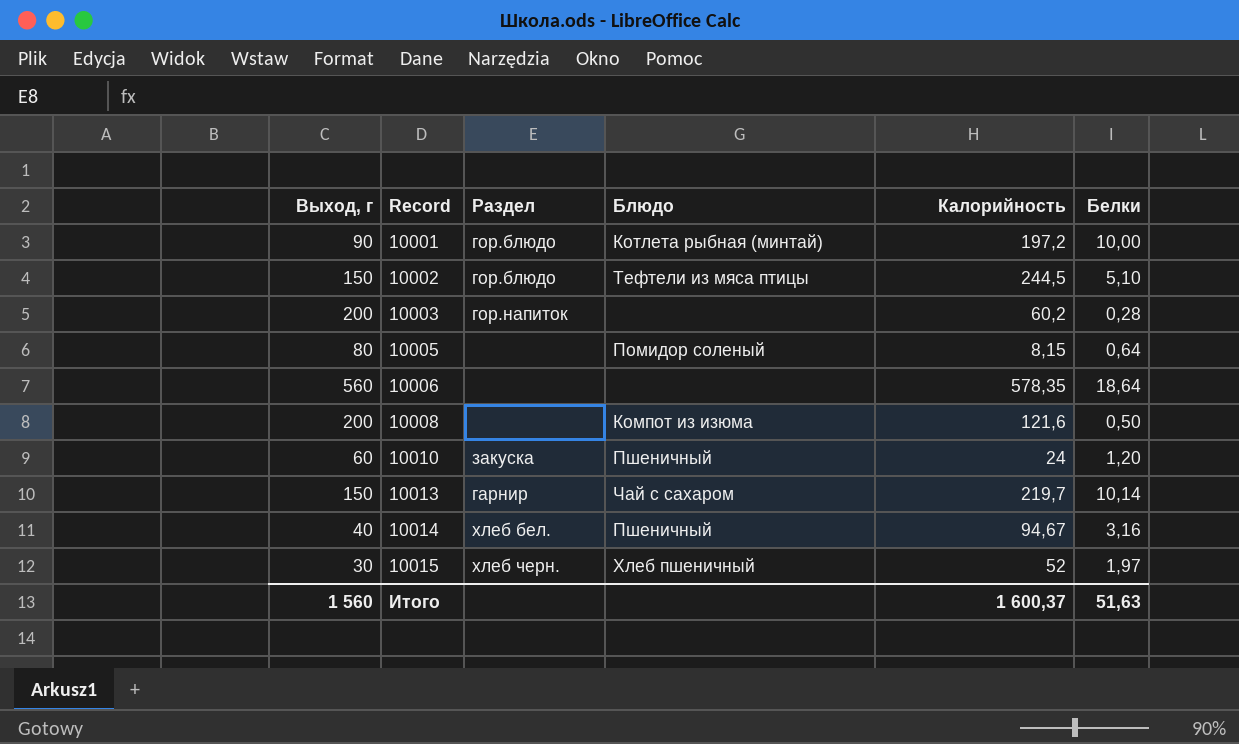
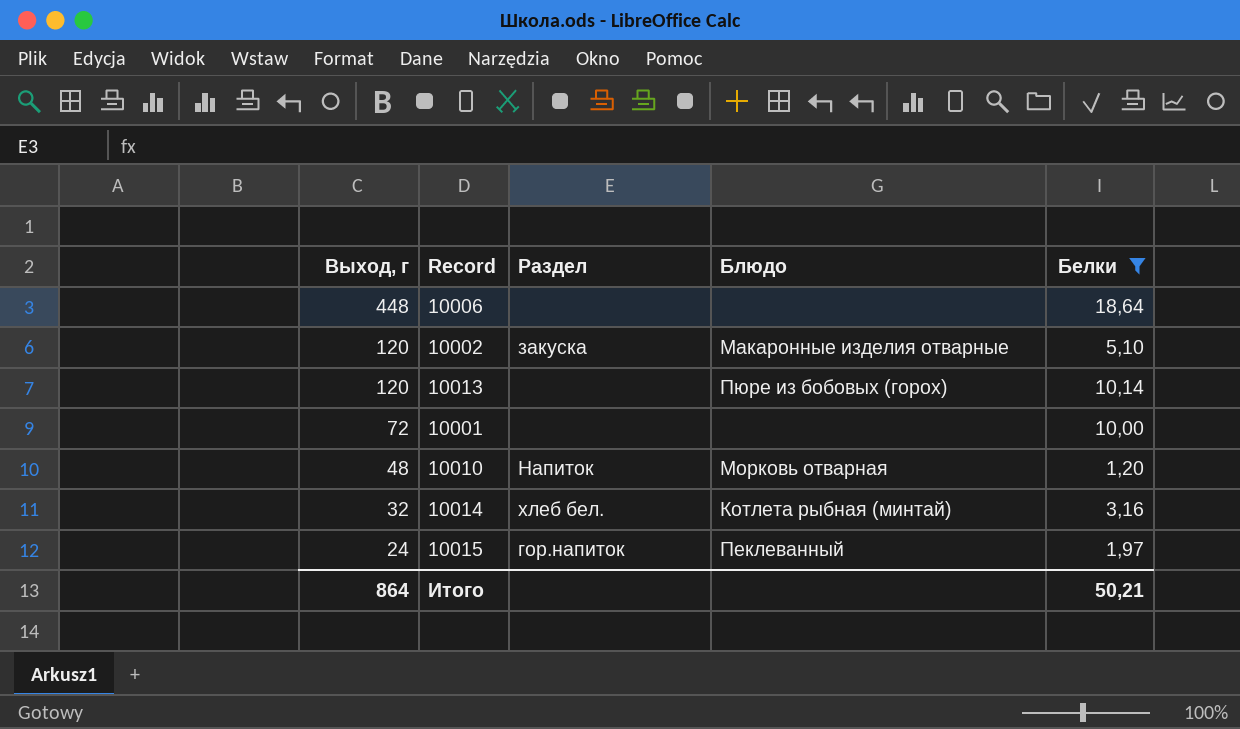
filter: none -> Белки >= 1,20
row order: Record ascending -> Выход, г descending
column Калорийность | position: 5 -> none
10006 | Выход, г: 560 -> 448
10002 | Выход, г: 150 -> 120
10002 | Раздел: гор.блюдо -> закуска
10002 | Блюдо: Тефтели из мяса птицы -> Макаронные изделия отварные
10013 | Выход, г: 150 -> 120
10013 | Раздел: гарнир -> none
10013 | Блюдо: Чай с сахаром -> Пюре из бобовых (горох)
10001 | Выход, г: 90 -> 72
10001 | Раздел: гор.блюдо -> none
10001 | Блюдо: Котлета рыбная (минтай) -> none
10010 | Выход, г: 60 -> 48
10010 | Раздел: закуска -> Напиток
10010 | Блюдо: Пшеничный -> Морковь отварная
10014 | Выход, г: 40 -> 32
10014 | Блюдо: Пшеничный -> Котлета рыбная (минтай)
10015 | Выход, г: 30 -> 24
10015 | Раздел: хлеб черн. -> гор.напиток
10015 | Блюдо: Хлеб пшеничный -> Пеклеванный
Итого | Выход, г: 1 560 -> 864
Итого | Белки: 51,63 -> 50,21

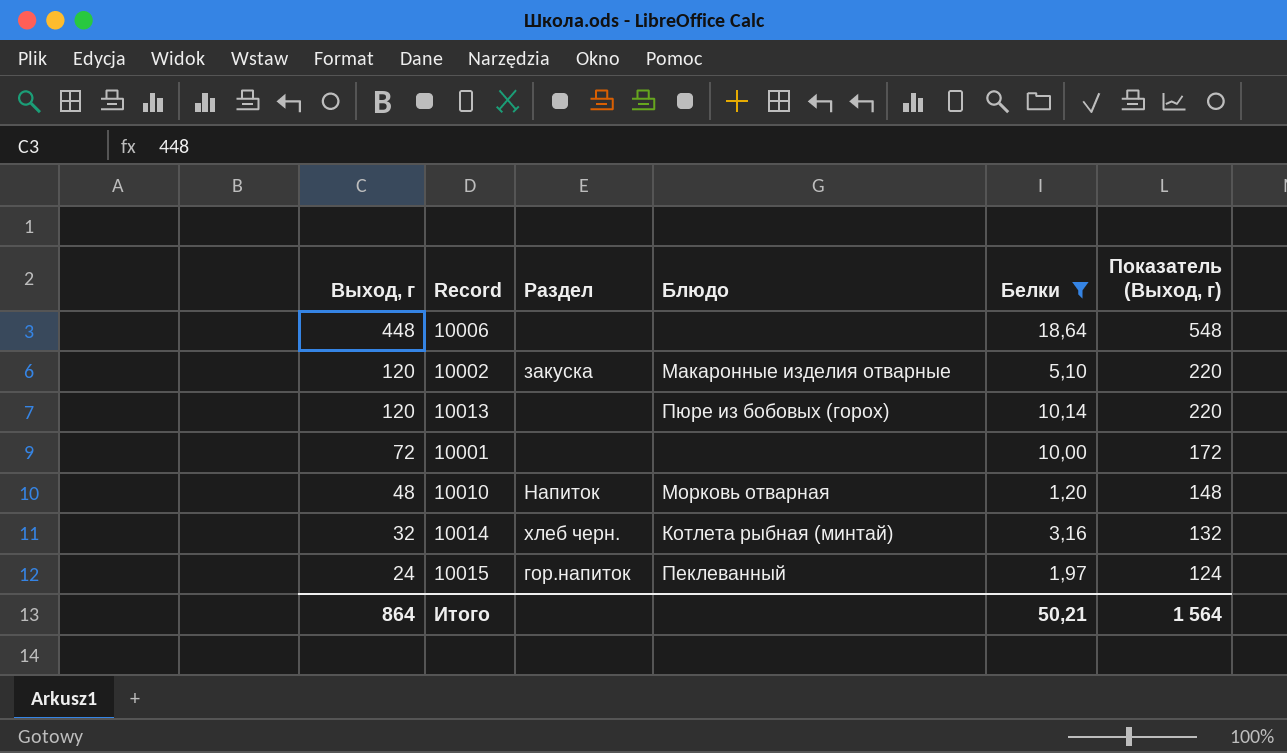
column Показатель (Выход, г) | formula: none -> [Выход, г] + 100
10014 | Раздел: хлеб бел. -> хлеб черн.

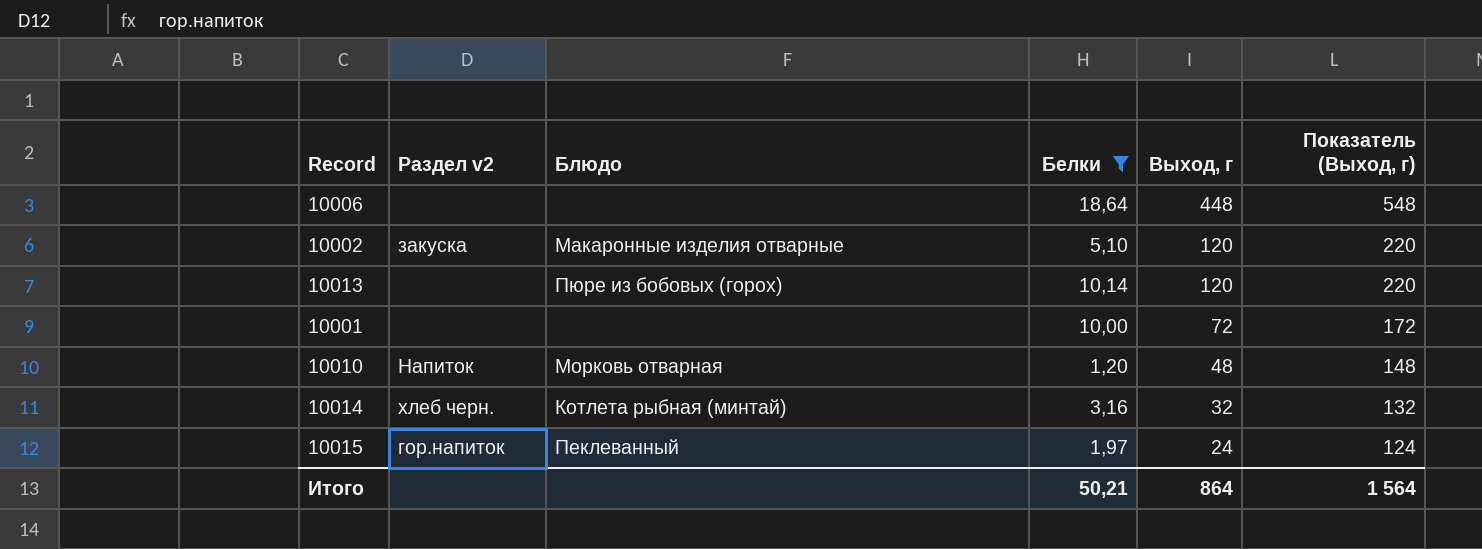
column name: Раздел -> Раздел v2
column Выход, г | position: 1 -> 5

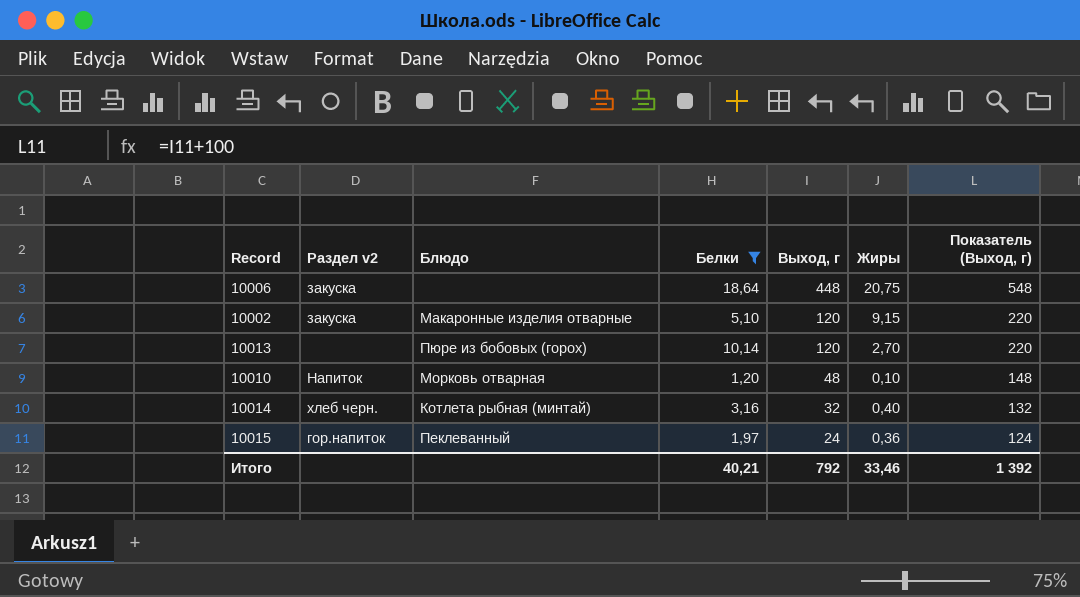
column Жиры | position: none -> 6
row 10001: none | none | 10,00 | 72 | 172 -> none
10006 | Раздел v2: none -> закуска
Итого | Белки: 50,21 -> 40,21
Итого | Выход, г: 864 -> 792
Итого | Показатель (Выход, г): 1 564 -> 1 392

